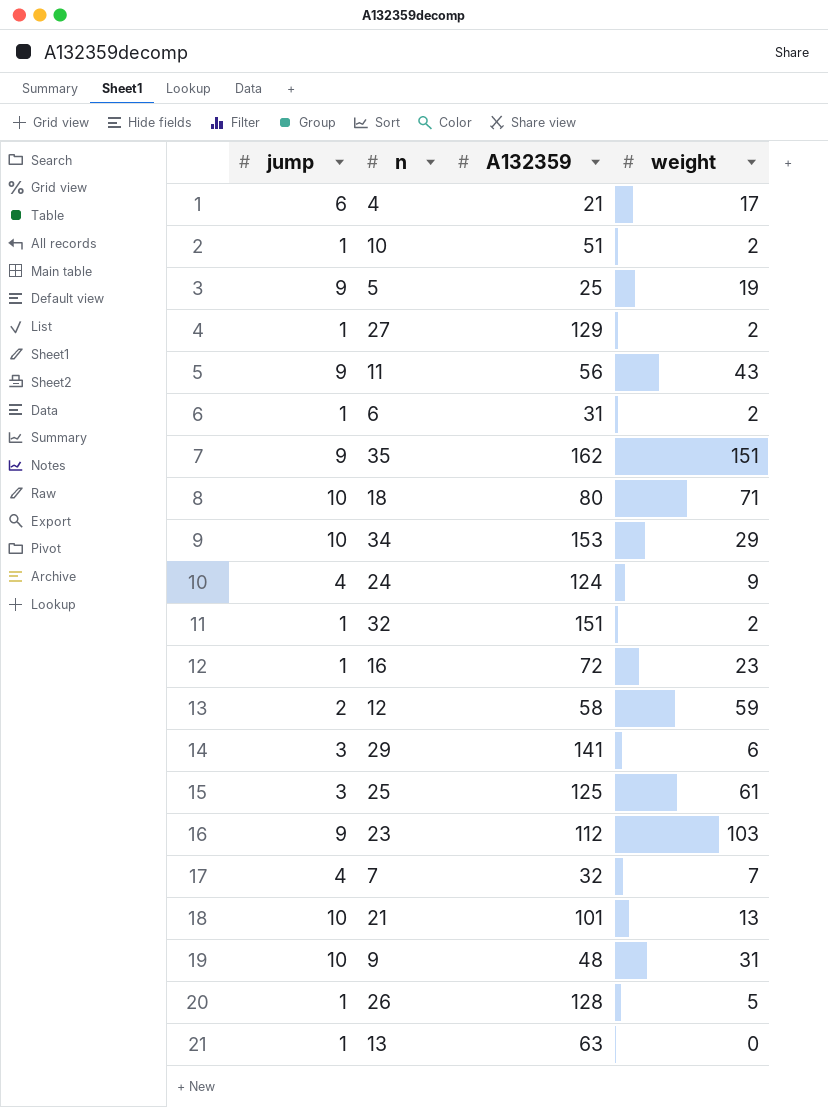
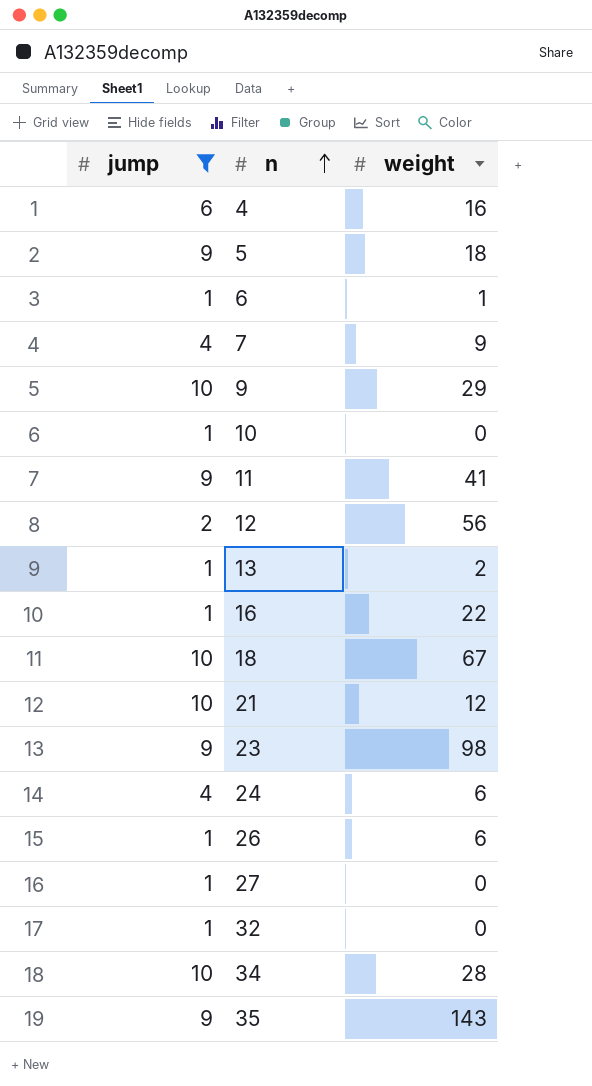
filter: none -> jump != 3
row order: none -> n ascending
column A132359 | position: 3 -> none
4 | weight: 17 -> 16
5 | weight: 19 -> 18
6 | weight: 2 -> 1
7 | weight: 7 -> 9
9 | weight: 31 -> 29
10 | weight: 2 -> 0
11 | weight: 43 -> 41
12 | weight: 59 -> 56
13 | weight: 0 -> 2
16 | weight: 23 -> 22
18 | weight: 71 -> 67
21 | weight: 13 -> 12
23 | weight: 103 -> 98
24 | weight: 9 -> 6
26 | weight: 5 -> 6
27 | weight: 2 -> 0
32 | weight: 2 -> 0
34 | weight: 29 -> 28
35 | weight: 151 -> 143

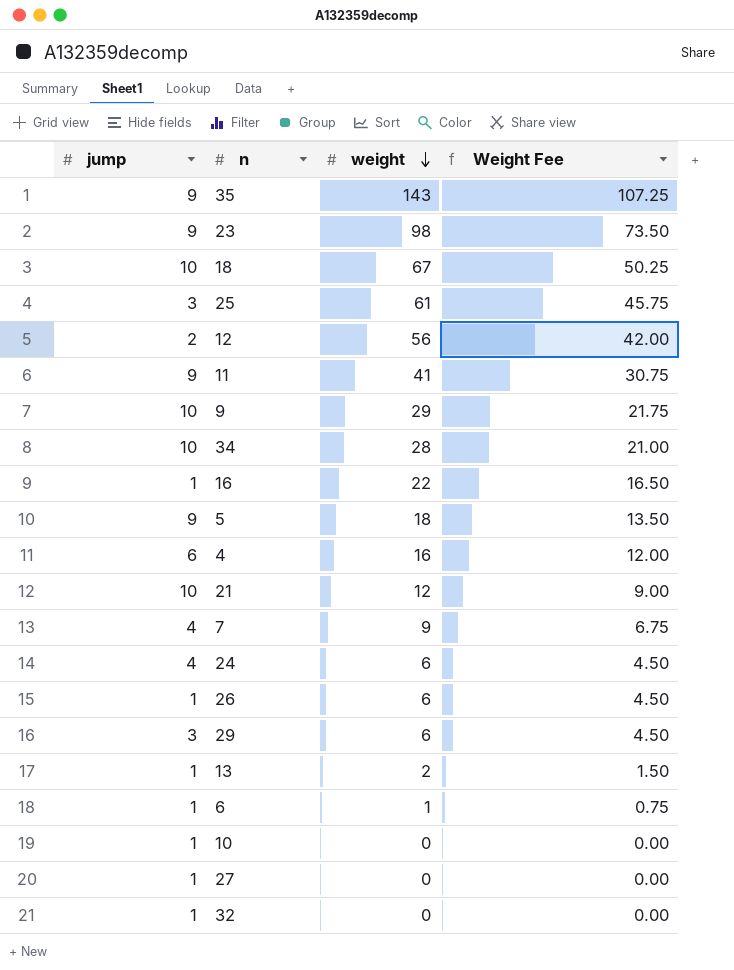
filter: jump != 3 -> none
row order: n ascending -> weight descending
column Weight Fee | formula: none -> [weight] * 0.75

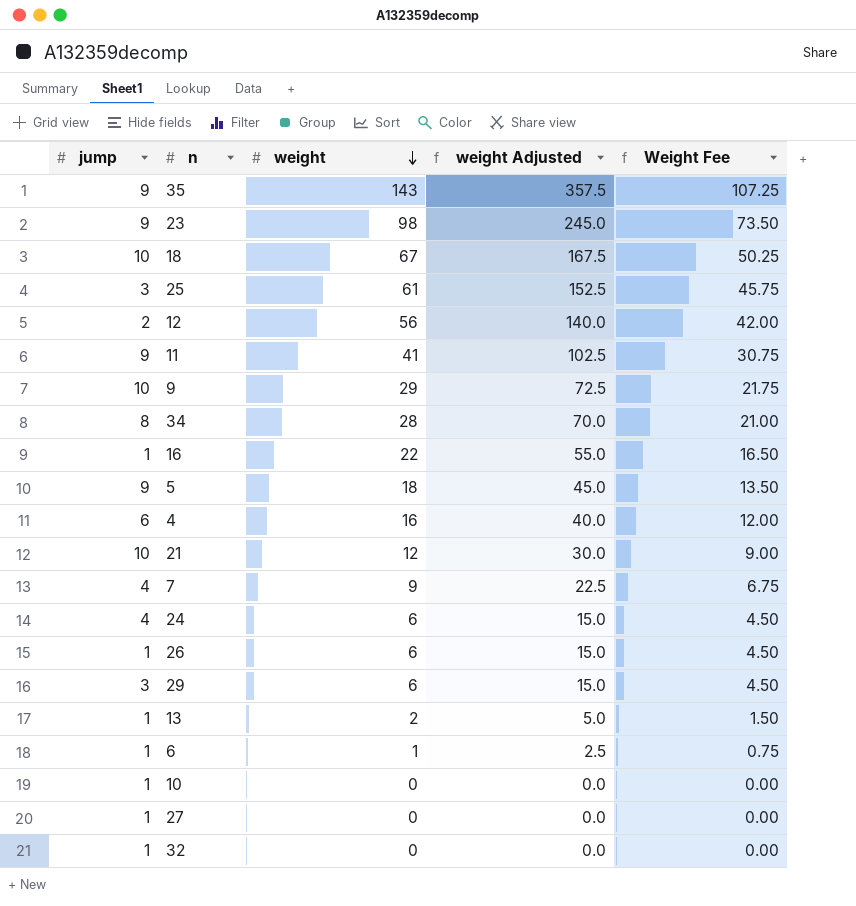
column weight Adjusted | formula: none -> [weight] * 2.5
34 | jump: 10 -> 8

